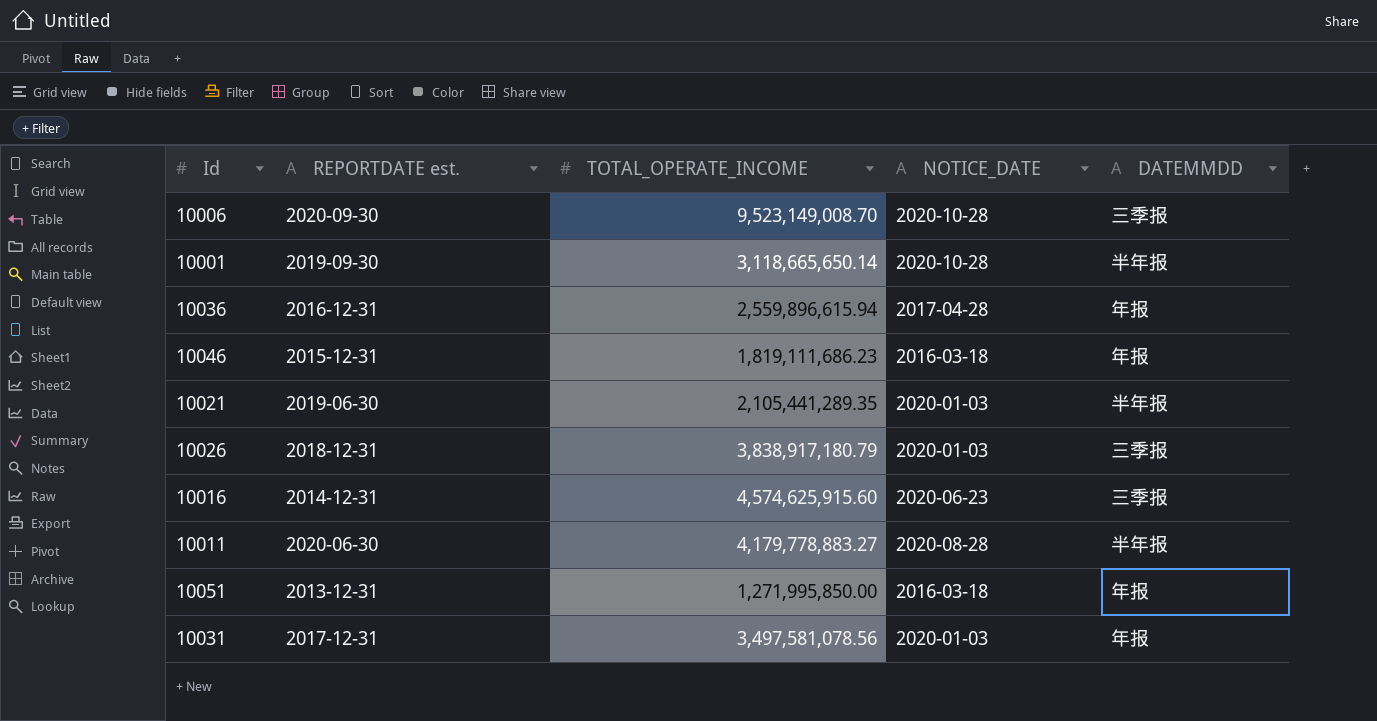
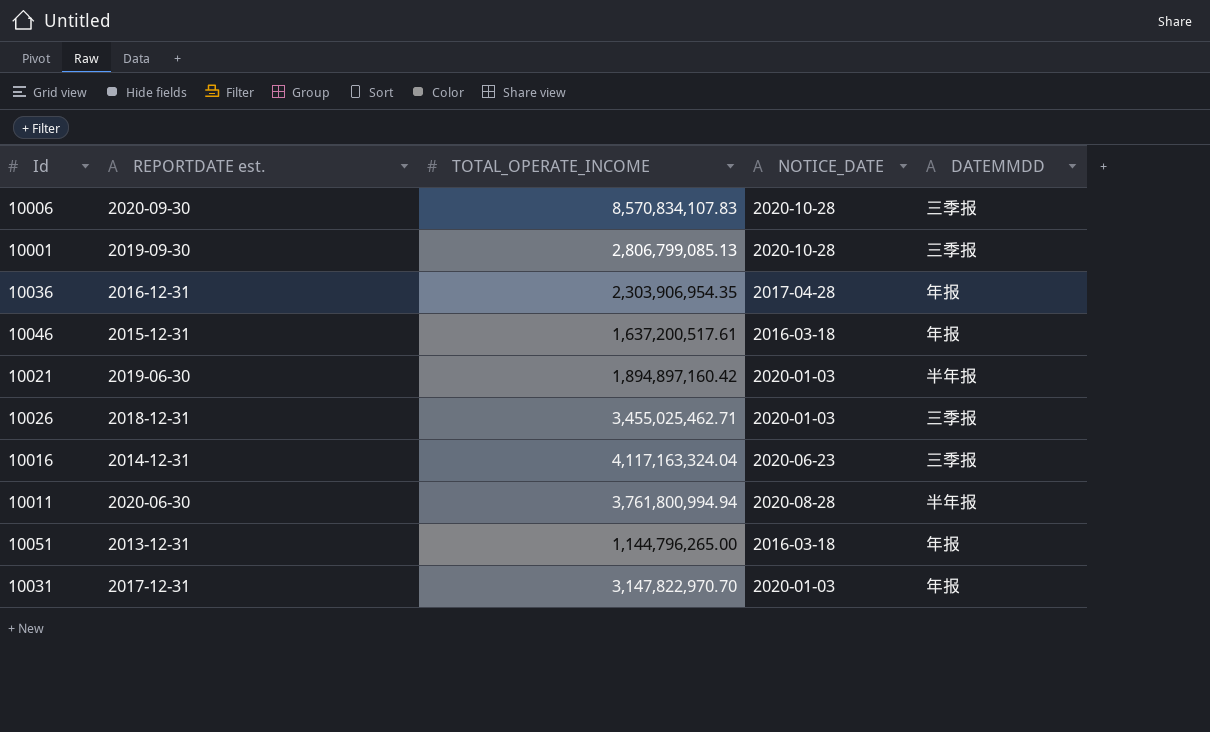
10006 | TOTAL_OPERATE_INCOME: 9,523,149,008.70 -> 8,570,834,107.83
10001 | TOTAL_OPERATE_INCOME: 3,118,665,650.14 -> 2,806,799,085.13
10001 | DATEMMDD: 半年报 -> 三季报
10036 | TOTAL_OPERATE_INCOME: 2,559,896,615.94 -> 2,303,906,954.35
10046 | TOTAL_OPERATE_INCOME: 1,819,111,686.23 -> 1,637,200,517.61
10021 | TOTAL_OPERATE_INCOME: 2,105,441,289.35 -> 1,894,897,160.42
10026 | TOTAL_OPERATE_INCOME: 3,838,917,180.79 -> 3,455,025,462.71
10016 | TOTAL_OPERATE_INCOME: 4,574,625,915.60 -> 4,117,163,324.04
10011 | TOTAL_OPERATE_INCOME: 4,179,778,883.27 -> 3,761,800,994.94
10051 | TOTAL_OPERATE_INCOME: 1,271,995,850.00 -> 1,144,796,265.00
10031 | TOTAL_OPERATE_INCOME: 3,497,581,078.56 -> 3,147,822,970.70

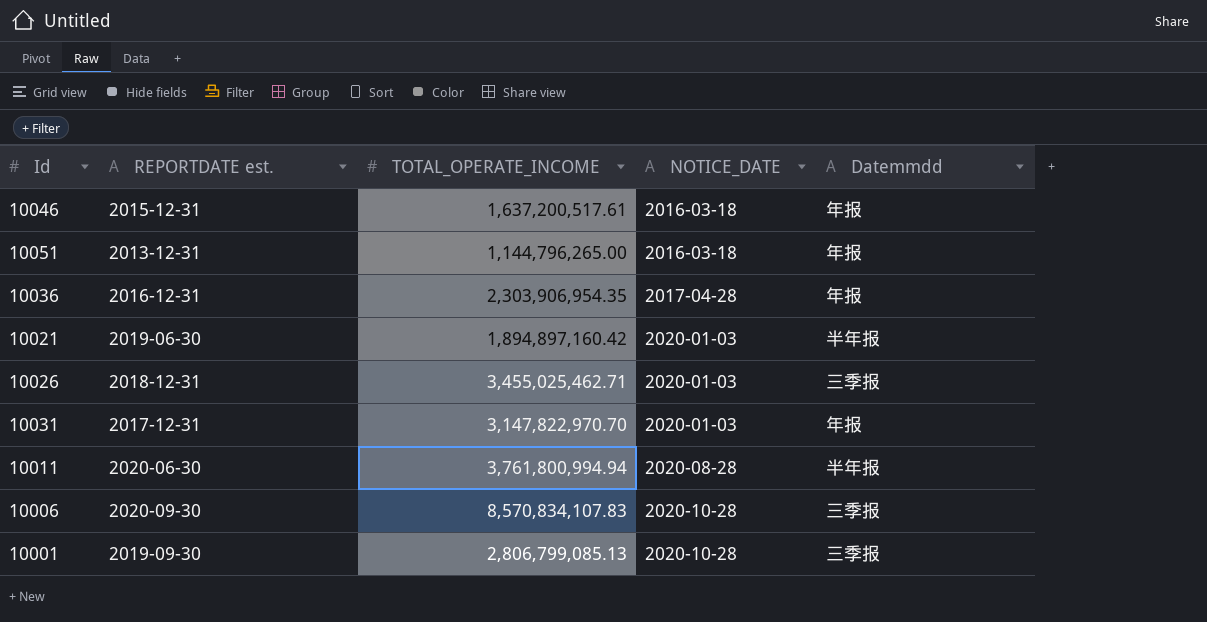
row order: none -> NOTICE_DATE ascending
column name: DATEMMDD -> Datemmdd
row 10016: 2014-12-31 | 4,117,163,324.04 | 2020-06-23 | 三季报 -> none

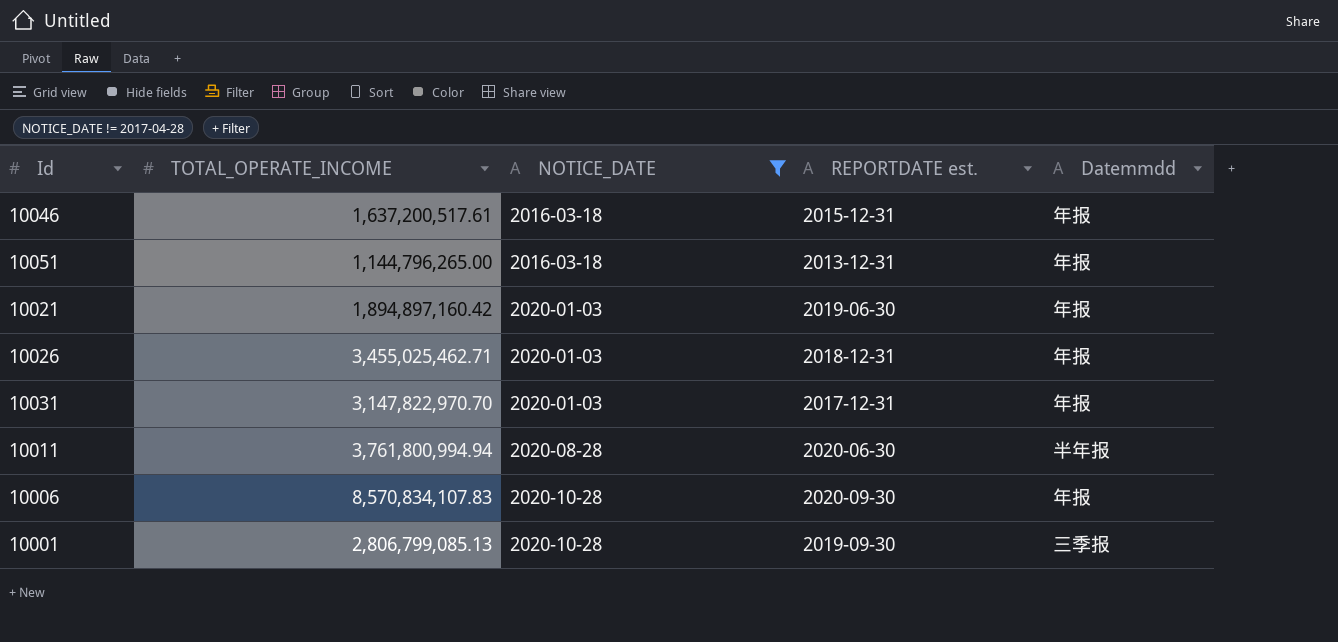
filter: none -> NOTICE_DATE != 2017-04-28
column REPORTDATE est. | position: 2 -> 4
10021 | Datemmdd: 半年报 -> 年报
10026 | Datemmdd: 三季报 -> 年报
10006 | Datemmdd: 三季报 -> 年报

